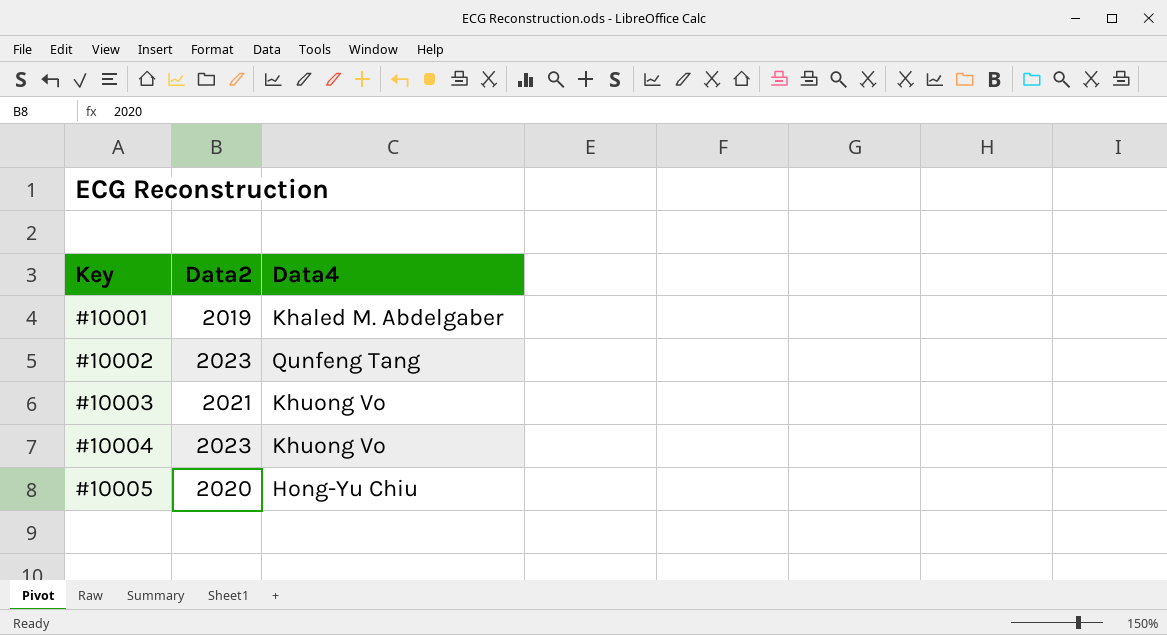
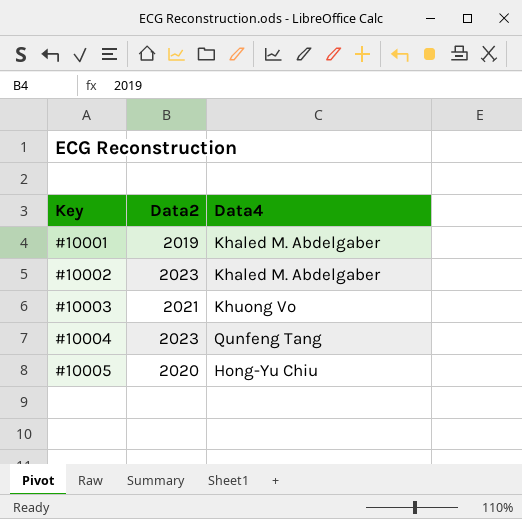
#10002 | Data4: Qunfeng Tang -> Khaled M. Abdelgaber
#10004 | Data4: Khuong Vo -> Qunfeng Tang

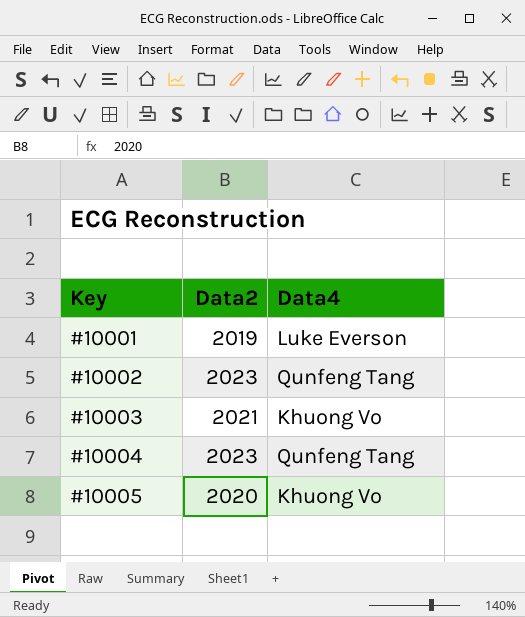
#10001 | Data4: Khaled M. Abdelgaber -> Luke Everson
#10002 | Data4: Khaled M. Abdelgaber -> Qunfeng Tang
#10005 | Data4: Hong-Yu Chiu -> Khuong Vo

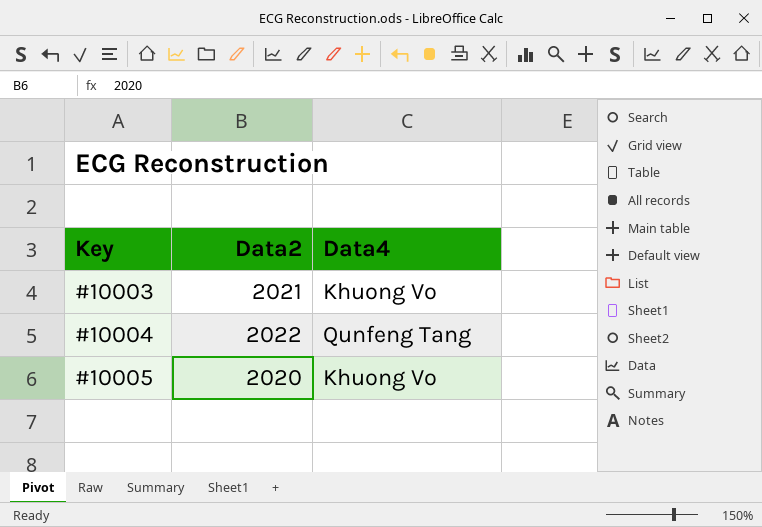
row #10001: 2019 | Luke Everson -> none
row #10002: 2023 | Qunfeng Tang -> none
#10004 | Data2: 2023 -> 2022

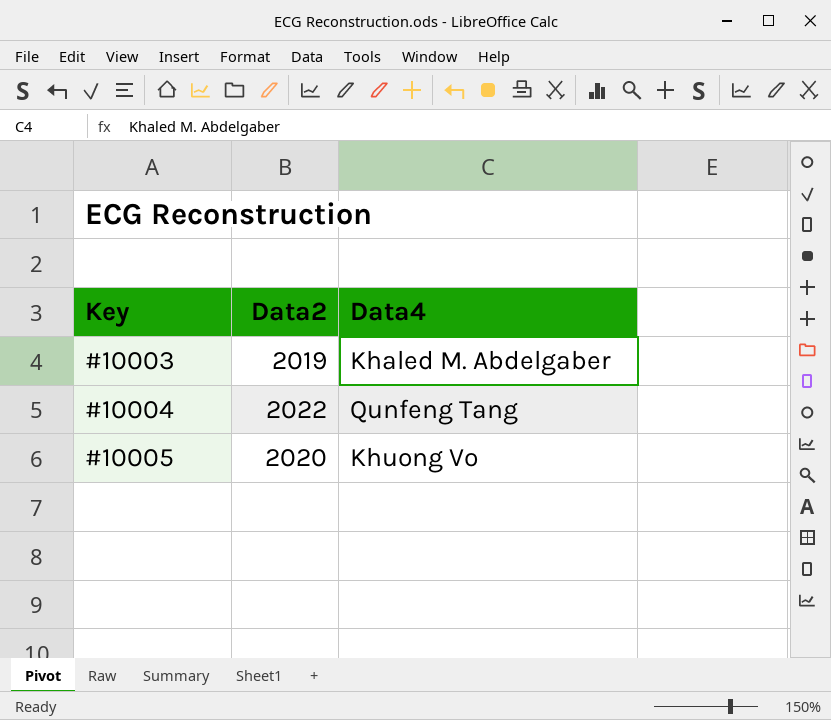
#10003 | Data2: 2021 -> 2019
#10003 | Data4: Khuong Vo -> Khaled M. Abdelgaber

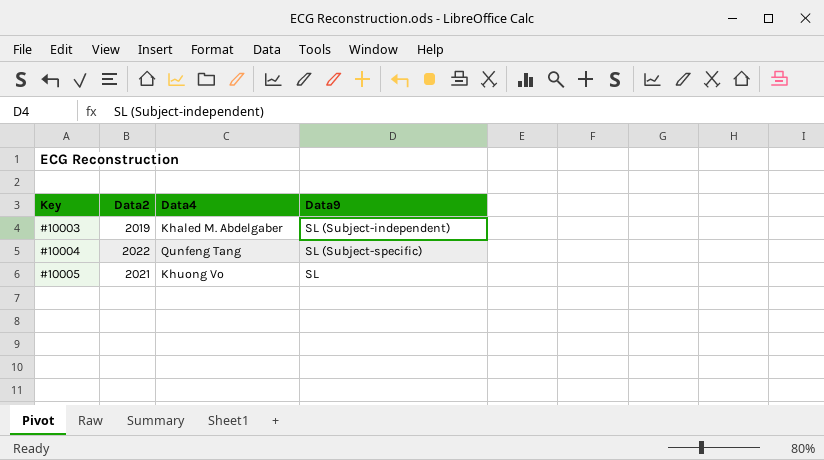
column Data9 | position: none -> 4
#10005 | Data2: 2020 -> 2021

